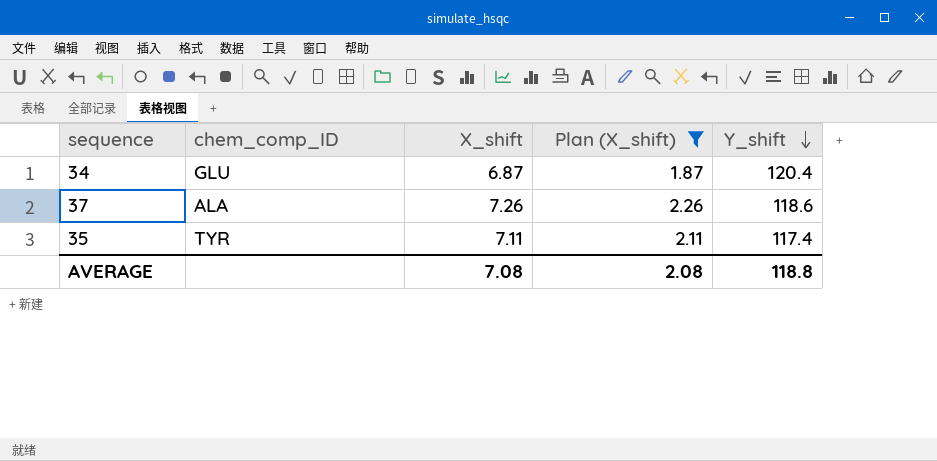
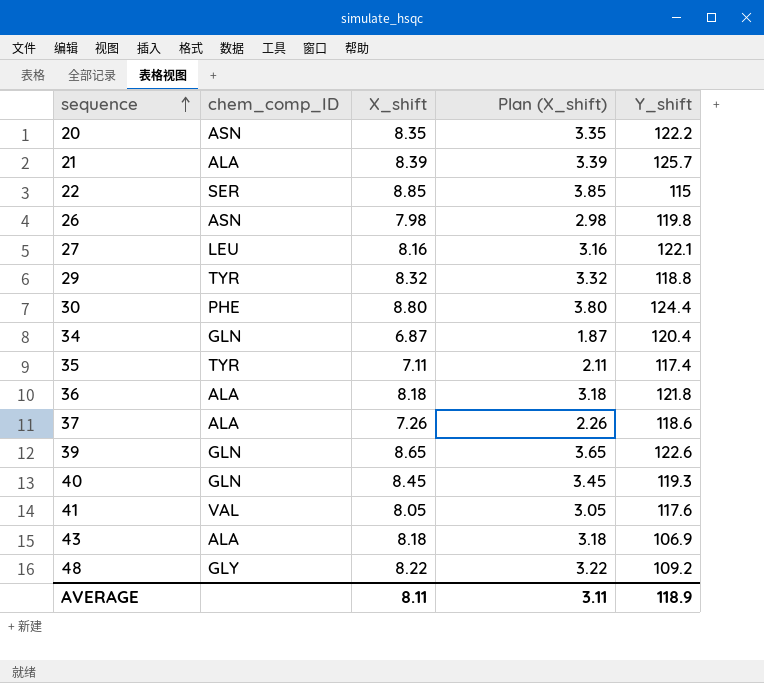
filter: Plan (X_shift) <= 2.26 -> none
row order: Y_shift descending -> sequence ascending
34 | chem_comp_ID: GLU -> GLN
AVERAGE | X_shift: 7.08 -> 8.11
AVERAGE | Plan (X_shift): 2.08 -> 3.11
AVERAGE | Y_shift: 118.8 -> 118.9

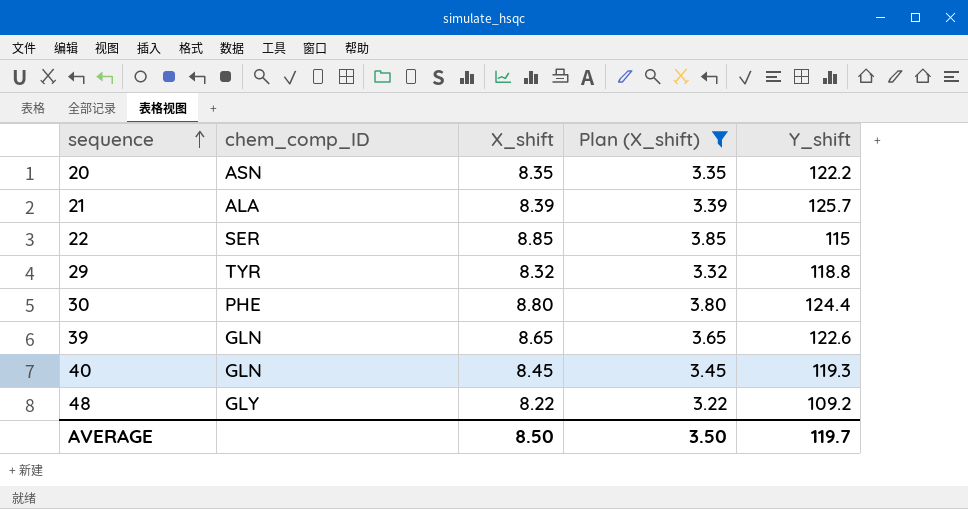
filter: none -> Plan (X_shift) >= 3.22
AVERAGE | X_shift: 8.11 -> 8.50
AVERAGE | Plan (X_shift): 3.11 -> 3.50
AVERAGE | Y_shift: 118.9 -> 119.7

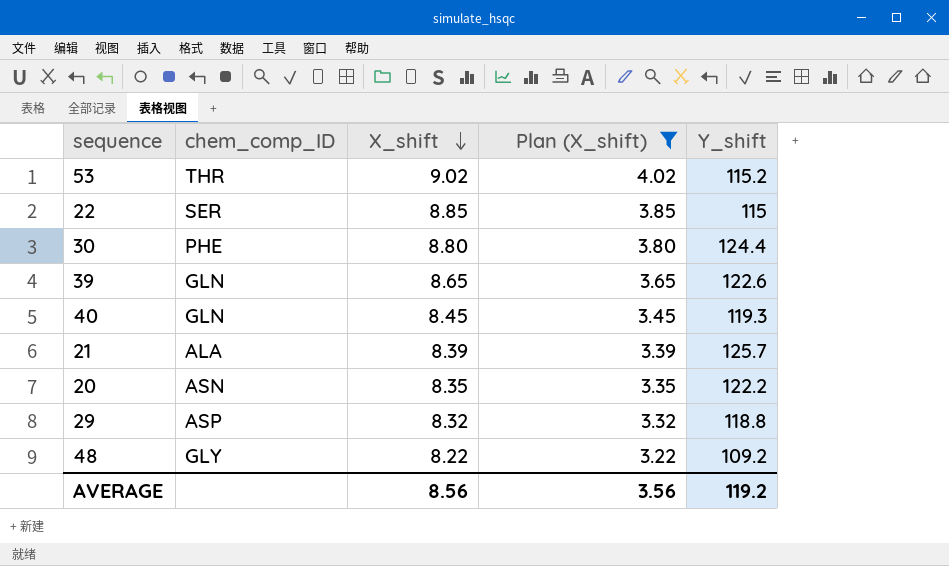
row order: sequence ascending -> X_shift descending
row 53: none -> THR | 9.02 | 4.02 | 115.2
29 | chem_comp_ID: TYR -> ASP
AVERAGE | X_shift: 8.50 -> 8.56
AVERAGE | Plan (X_shift): 3.50 -> 3.56
AVERAGE | Y_shift: 119.7 -> 119.2

